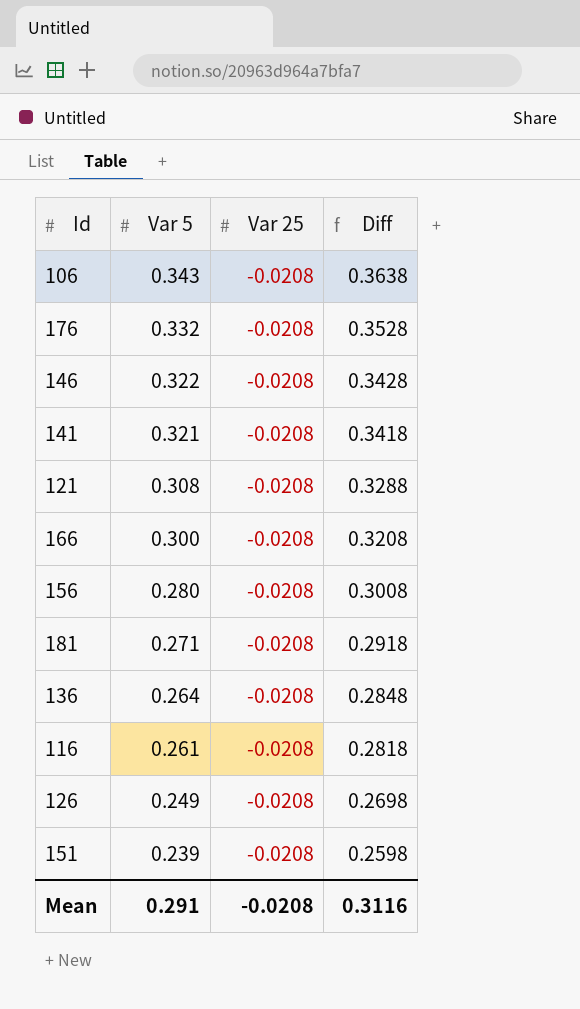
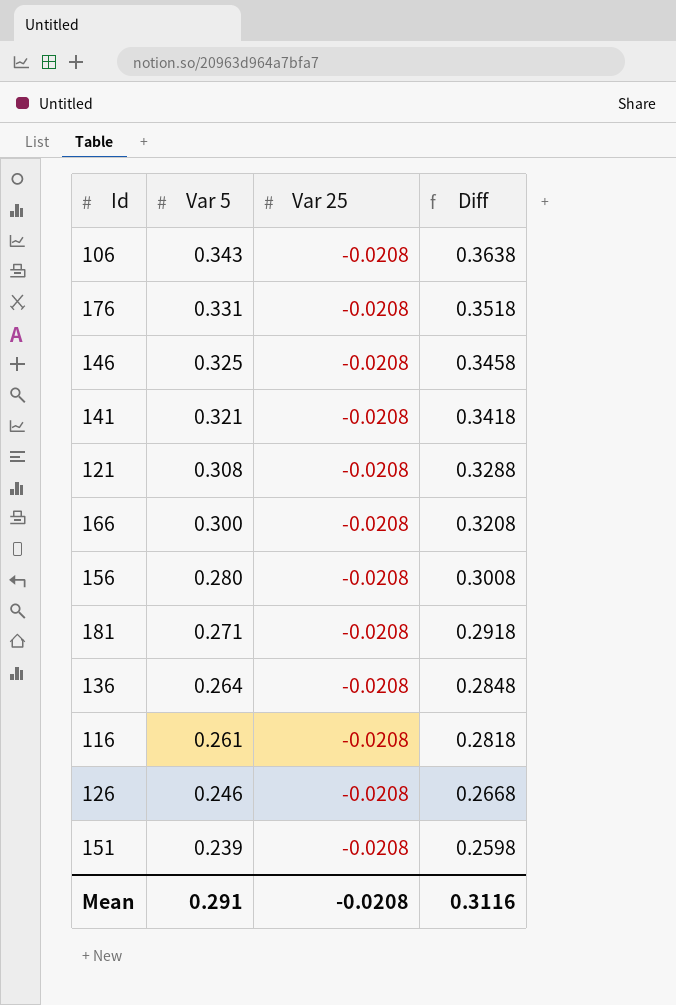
176 | Var 5: 0.332 -> 0.331
176 | Diff: 0.3528 -> 0.3518
146 | Var 5: 0.322 -> 0.325
146 | Diff: 0.3428 -> 0.3458
126 | Var 5: 0.249 -> 0.246
126 | Diff: 0.2698 -> 0.2668

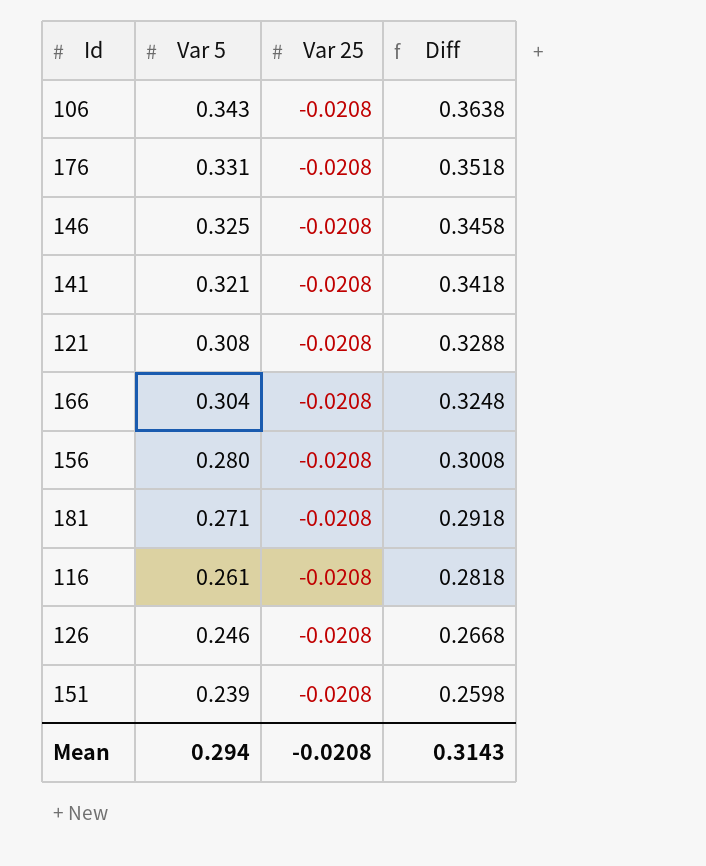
row 136: 0.264 | -0.0208 | 0.2848 -> none
166 | Var 5: 0.300 -> 0.304
166 | Diff: 0.3208 -> 0.3248
Mean | Var 5: 0.291 -> 0.294
Mean | Diff: 0.3116 -> 0.3143

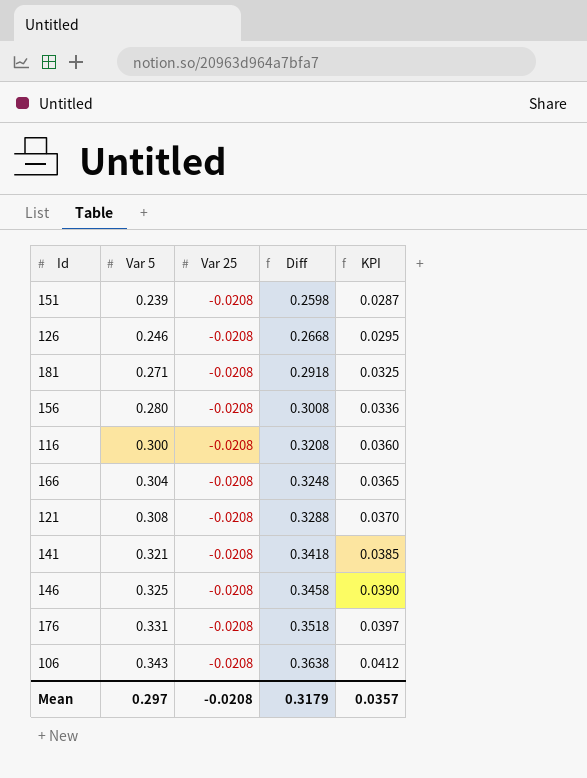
row order: Var 5 descending -> Var 5 ascending
column KPI | formula: none -> [Var 5] * 0.12
116 | Var 5: 0.261 -> 0.300
116 | Diff: 0.2818 -> 0.3208
Mean | Var 5: 0.294 -> 0.297
Mean | Diff: 0.3143 -> 0.3179

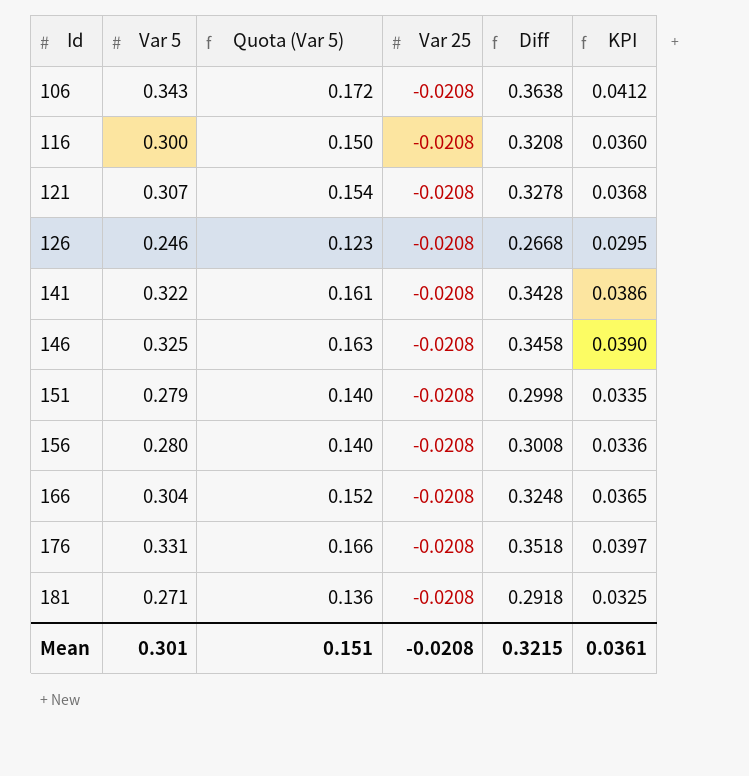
row order: Var 5 ascending -> Id ascending
column Quota (Var 5) | formula: none -> [Var 5] * 0.5
121 | Var 5: 0.308 -> 0.307
121 | Diff: 0.3288 -> 0.3278
121 | KPI: 0.0370 -> 0.0368
141 | Var 5: 0.321 -> 0.322
141 | Diff: 0.3418 -> 0.3428
141 | KPI: 0.0385 -> 0.0386
151 | Var 5: 0.239 -> 0.279
151 | Diff: 0.2598 -> 0.2998
151 | KPI: 0.0287 -> 0.0335
Mean | Var 5: 0.297 -> 0.301
Mean | Diff: 0.3179 -> 0.3215
Mean | KPI: 0.0357 -> 0.0361

